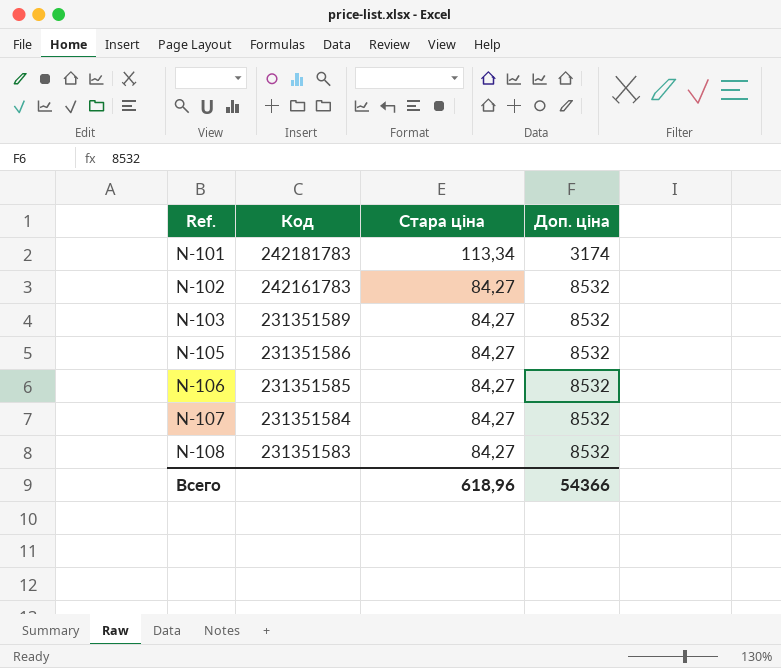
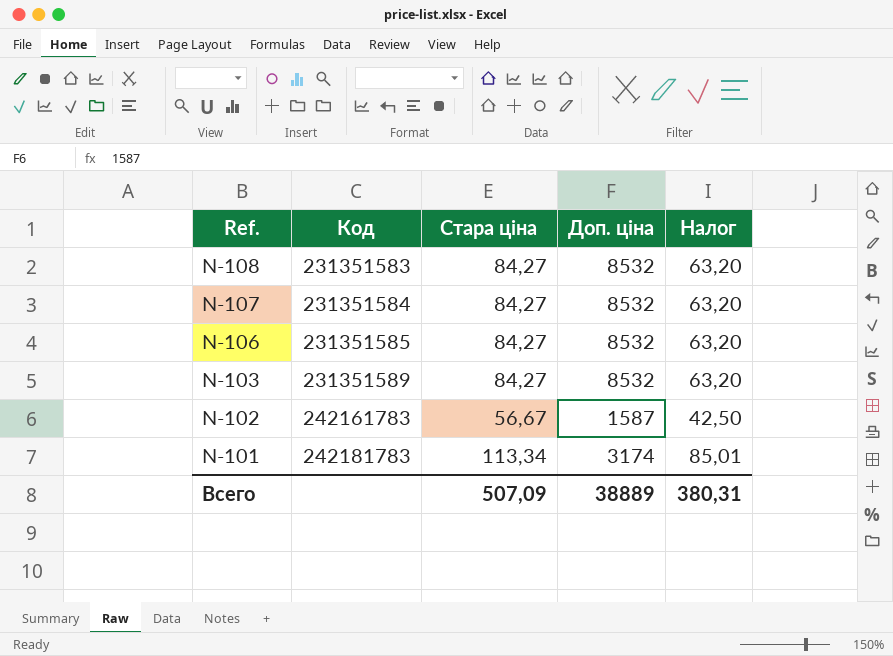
row order: Ref. ascending -> Ref. descending
column Налог | formula: none -> [Стара ціна] * 0,75
row N-105: 231351586 | 84,27 | 8532 -> none
N-102 | Стара ціна: 84,27 -> 56,67
N-102 | Доп. ціна: 8532 -> 1587
Всего | Стара ціна: 618,96 -> 507,09
Всего | Доп. ціна: 54366 -> 38889

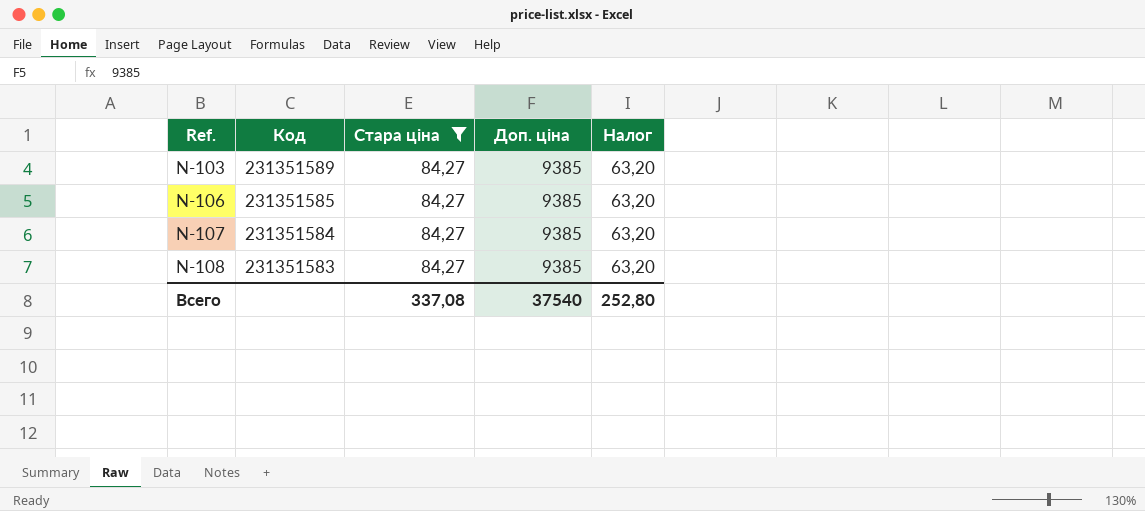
filter: none -> Стара ціна = 84,27
row order: Ref. descending -> Ref. ascending
N-103 | Доп. ціна: 8532 -> 9385
N-106 | Доп. ціна: 8532 -> 9385
N-107 | Доп. ціна: 8532 -> 9385
N-108 | Доп. ціна: 8532 -> 9385
Всего | Стара ціна: 507,09 -> 337,08
Всего | Доп. ціна: 38889 -> 37540
Всего | Налог: 380,31 -> 252,80

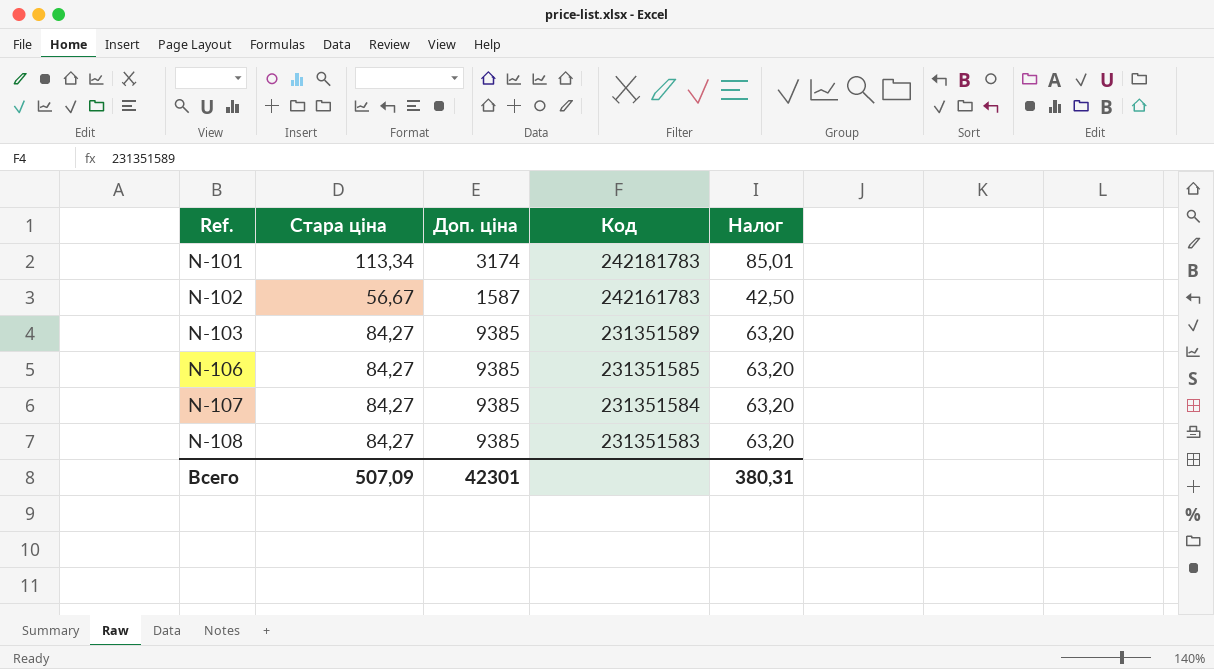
filter: Стара ціна = 84,27 -> none
column Код | position: 2 -> 4
Всего | Стара ціна: 337,08 -> 507,09
Всего | Доп. ціна: 37540 -> 42301
Всего | Налог: 252,80 -> 380,31

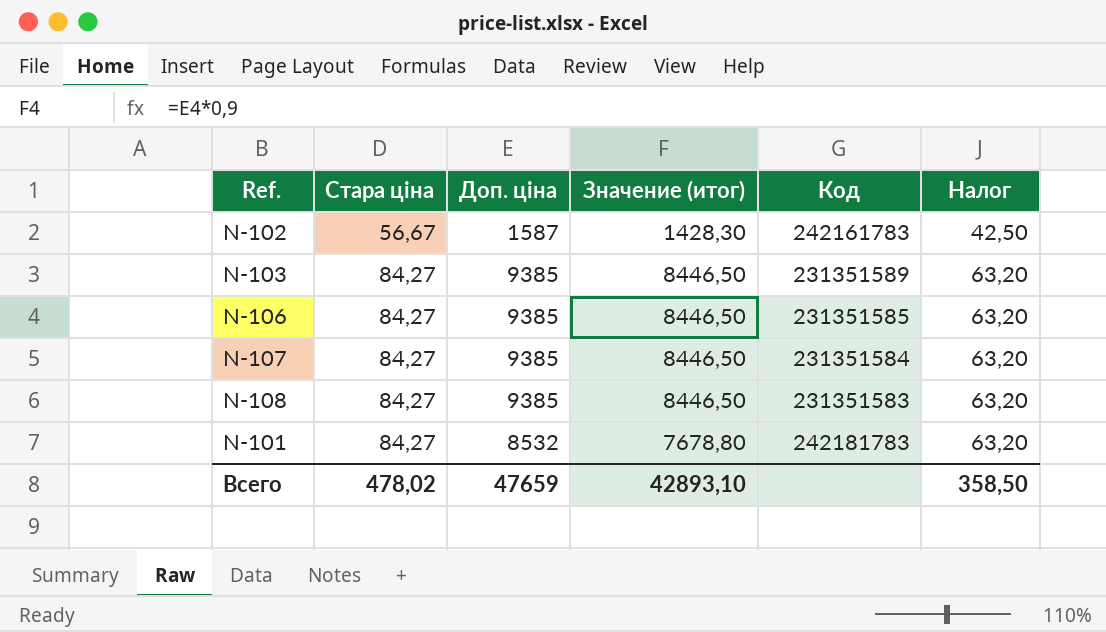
row order: Ref. ascending -> Стара ціна ascending
column Значение (итог) | formula: none -> [Доп. ціна] * 0,9
N-101 | Стара ціна: 113,34 -> 84,27
N-101 | Доп. ціна: 3174 -> 8532
N-101 | Налог: 85,01 -> 63,20
Всего | Стара ціна: 507,09 -> 478,02
Всего | Доп. ціна: 42301 -> 47659
Всего | Налог: 380,31 -> 358,50

